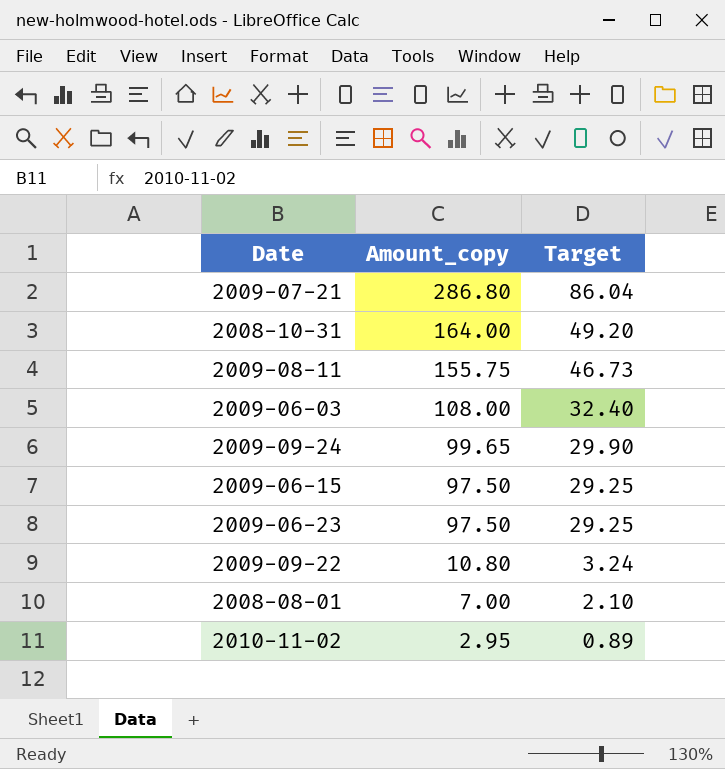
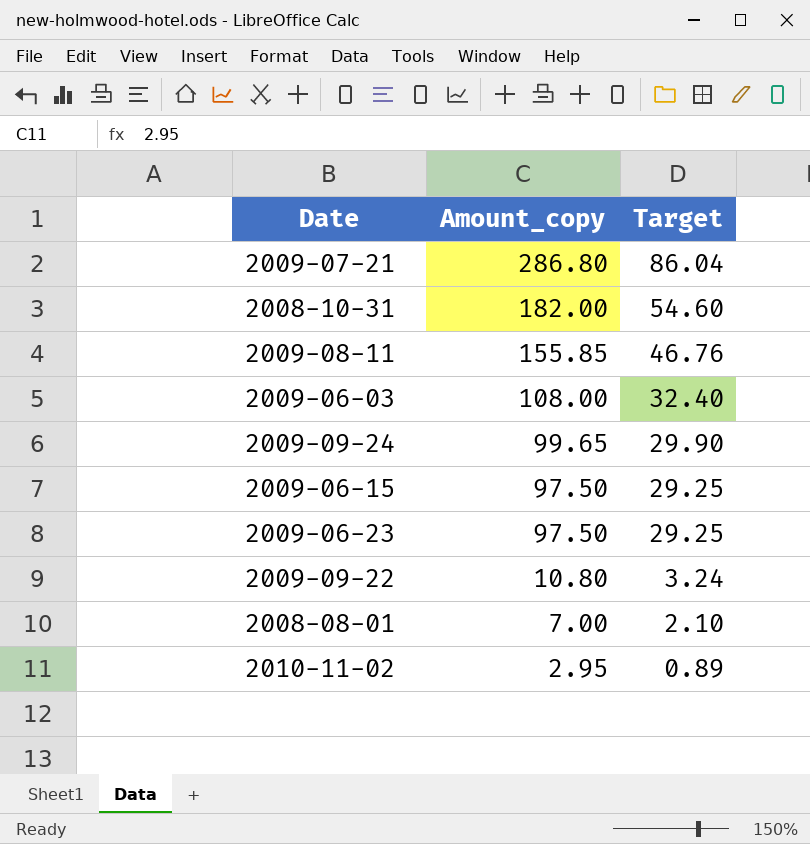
2008-10-31 | Amount_copy: 164.00 -> 182.00
2008-10-31 | Target: 49.20 -> 54.60
2009-08-11 | Amount_copy: 155.75 -> 155.85
2009-08-11 | Target: 46.73 -> 46.76

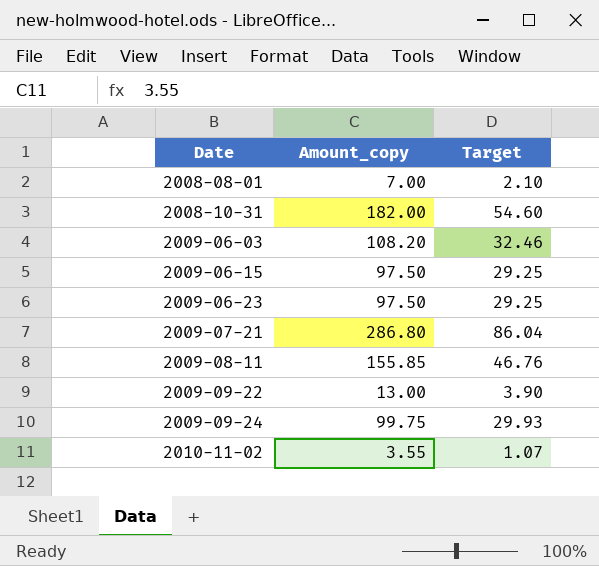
row order: Amount_copy descending -> Date ascending
2009-06-03 | Amount_copy: 108.00 -> 108.20
2009-06-03 | Target: 32.40 -> 32.46
2009-09-22 | Amount_copy: 10.80 -> 13.00
2009-09-22 | Target: 3.24 -> 3.90
2009-09-24 | Amount_copy: 99.65 -> 99.75
2009-09-24 | Target: 29.90 -> 29.93
2010-11-02 | Amount_copy: 2.95 -> 3.55
2010-11-02 | Target: 0.89 -> 1.07

